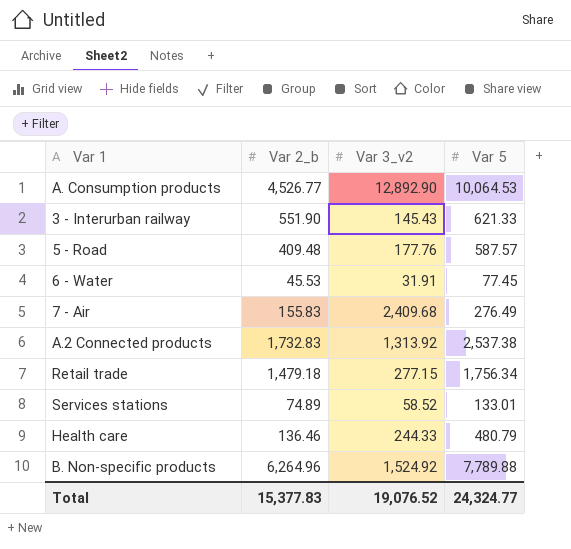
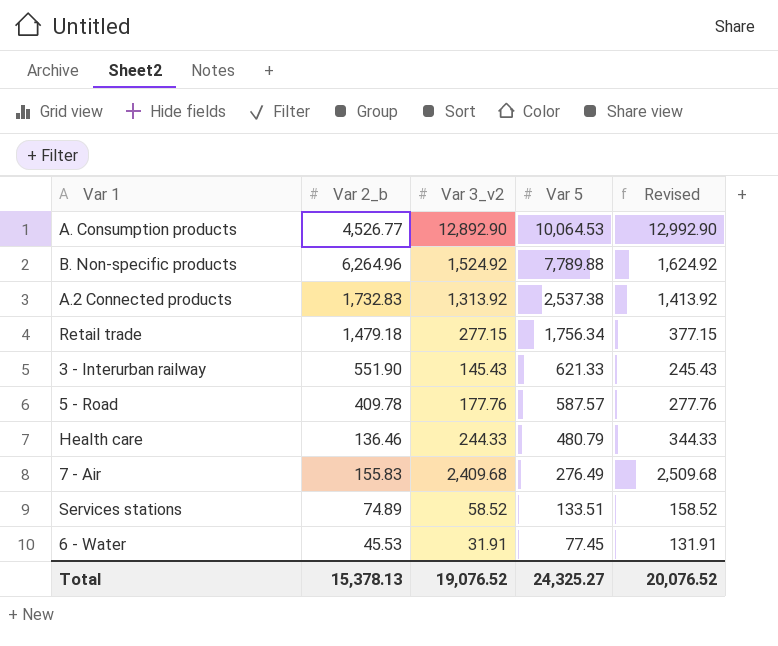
row order: none -> Var 5 descending
column Revised | formula: none -> [Var 3_v2] + 100
5 - Road | Var 2_b: 409.48 -> 409.78
Services stations | Var 5: 133.01 -> 133.51
Total | Var 2_b: 15,377.83 -> 15,378.13
Total | Var 5: 24,324.77 -> 24,325.27

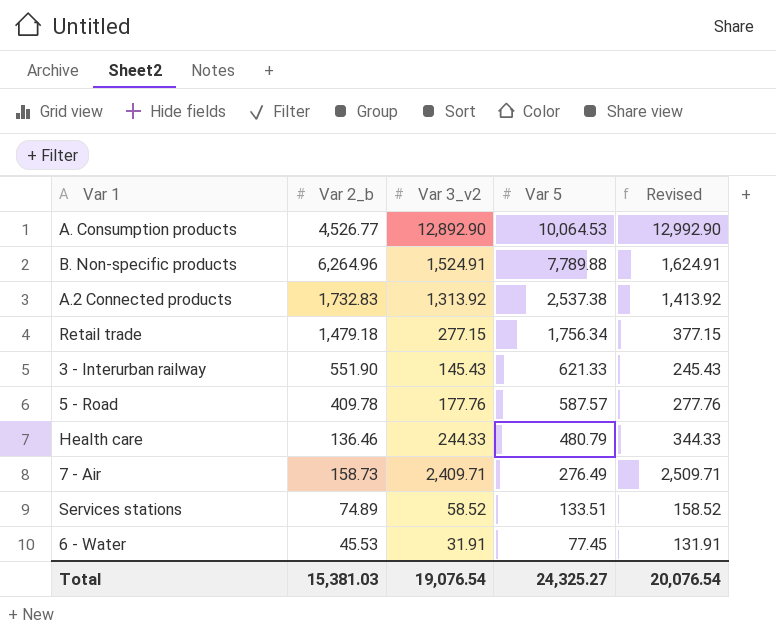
B. Non-specific products | Var 3_v2: 1,524.92 -> 1,524.91
B. Non-specific products | Revised: 1,624.92 -> 1,624.91
7 - Air | Var 2_b: 155.83 -> 158.73
7 - Air | Var 3_v2: 2,409.68 -> 2,409.71
7 - Air | Revised: 2,509.68 -> 2,509.71
Total | Var 2_b: 15,378.13 -> 15,381.03
Total | Var 3_v2: 19,076.52 -> 19,076.54
Total | Revised: 20,076.52 -> 20,076.54

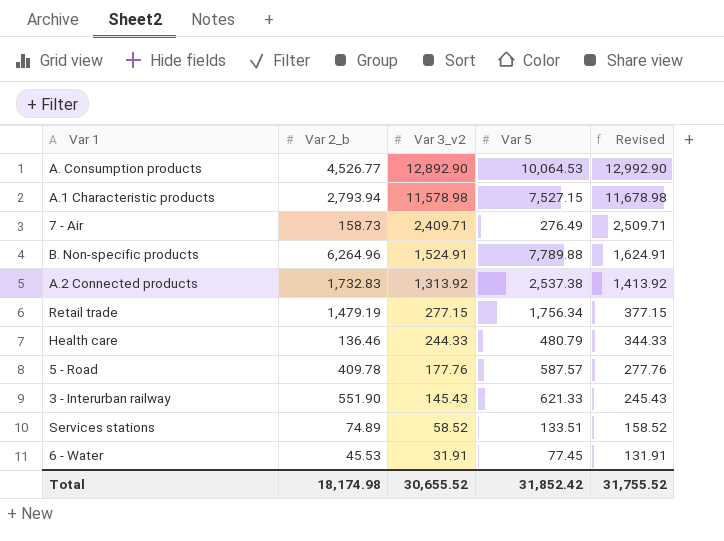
row order: Var 5 descending -> Var 3_v2 descending
row A.1 Characteristic products: none -> 2,793.94 | 11,578.98 | 7,527.15 | 11,678.98
Retail trade | Var 2_b: 1,479.18 -> 1,479.19
Total | Var 2_b: 15,381.03 -> 18,174.98
Total | Var 3_v2: 19,076.54 -> 30,655.52
Total | Var 5: 24,325.27 -> 31,852.42
Total | Revised: 20,076.54 -> 31,755.52

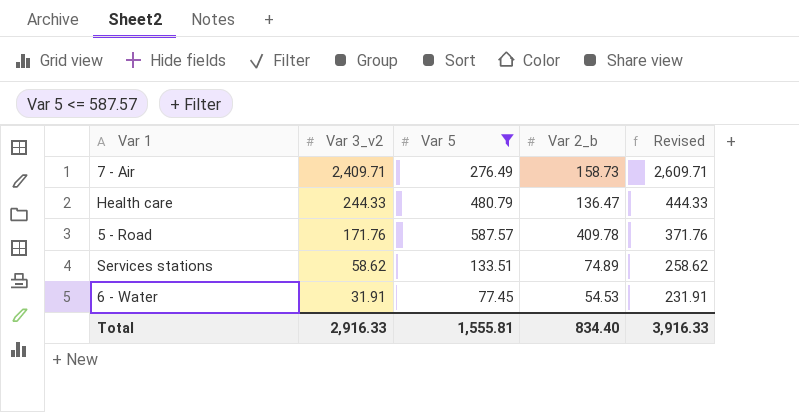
filter: none -> Var 5 <= 587.57
column Var 2_b | position: 2 -> 4
column Revised | formula: [Var 3_v2] + 100 -> [Var 3_v2] + 200
Health care | Var 2_b: 136.46 -> 136.47
5 - Road | Var 3_v2: 177.76 -> 171.76
Services stations | Var 3_v2: 58.52 -> 58.62
6 - Water | Var 2_b: 45.53 -> 54.53
Total | Var 3_v2: 30,655.52 -> 2,916.33
Total | Var 5: 31,852.42 -> 1,555.81
Total | Var 2_b: 18,174.98 -> 834.40
Total | Revised: 31,755.52 -> 3,916.33

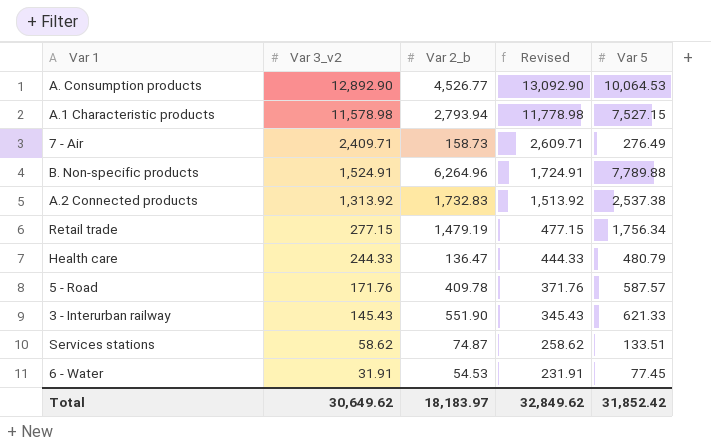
filter: Var 5 <= 587.57 -> none
column Var 5 | position: 3 -> 5
Services stations | Var 2_b: 74.89 -> 74.87
Total | Var 3_v2: 2,916.33 -> 30,649.62
Total | Var 2_b: 834.40 -> 18,183.97
Total | Revised: 3,916.33 -> 32,849.62
Total | Var 5: 1,555.81 -> 31,852.42

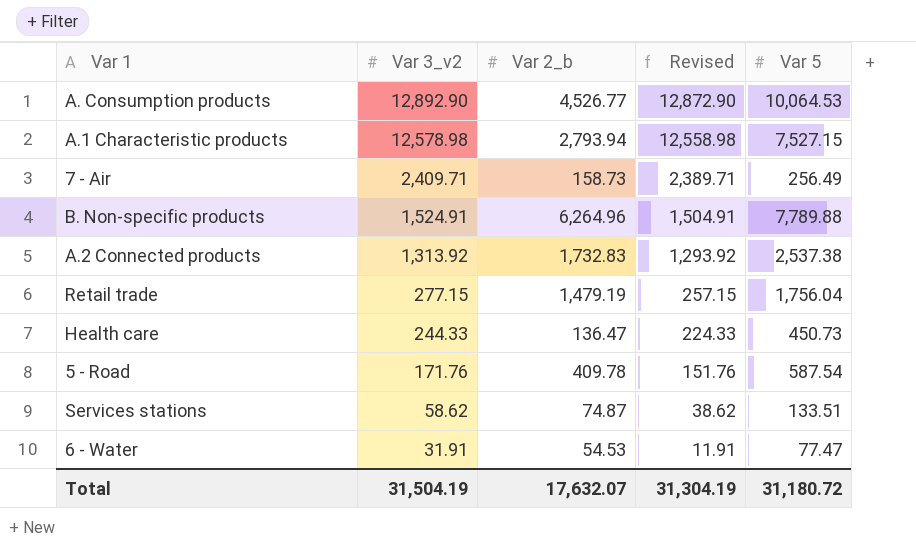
column Revised | formula: [Var 3_v2] + 200 -> [Var 3_v2] - 20
row 3 - Interurban railway: 145.43 | 551.90 | 345.43 | 621.33 -> none
A.1 Characteristic products | Var 3_v2: 11,578.98 -> 12,578.98
7 - Air | Var 5: 276.49 -> 256.49
Retail trade | Var 5: 1,756.34 -> 1,756.04
Health care | Var 5: 480.79 -> 450.73
5 - Road | Var 5: 587.57 -> 587.54
6 - Water | Var 5: 77.45 -> 77.47
Total | Var 3_v2: 30,649.62 -> 31,504.19
Total | Var 2_b: 18,183.97 -> 17,632.07
Total | Revised: 32,849.62 -> 31,304.19
Total | Var 5: 31,852.42 -> 31,180.72

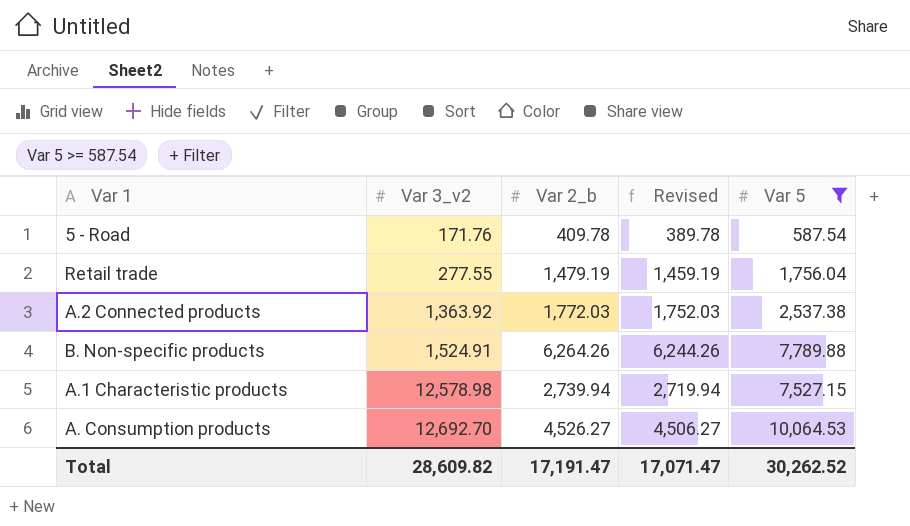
filter: none -> Var 5 >= 587.54
row order: Var 3_v2 descending -> Var 3_v2 ascending
column Revised | formula: [Var 3_v2] - 20 -> [Var 2_b] - 20
Retail trade | Var 3_v2: 277.15 -> 277.55
A.2 Connected products | Var 3_v2: 1,313.92 -> 1,363.92
A.2 Connected products | Var 2_b: 1,732.83 -> 1,772.03
B. Non-specific products | Var 2_b: 6,264.96 -> 6,264.26
A.1 Characteristic products | Var 2_b: 2,793.94 -> 2,739.94
A. Consumption products | Var 3_v2: 12,892.90 -> 12,692.70
A. Consumption products | Var 2_b: 4,526.77 -> 4,526.27
Total | Var 3_v2: 31,504.19 -> 28,609.82
Total | Var 2_b: 17,632.07 -> 17,191.47
Total | Revised: 31,304.19 -> 17,071.47
Total | Var 5: 31,180.72 -> 30,262.52

